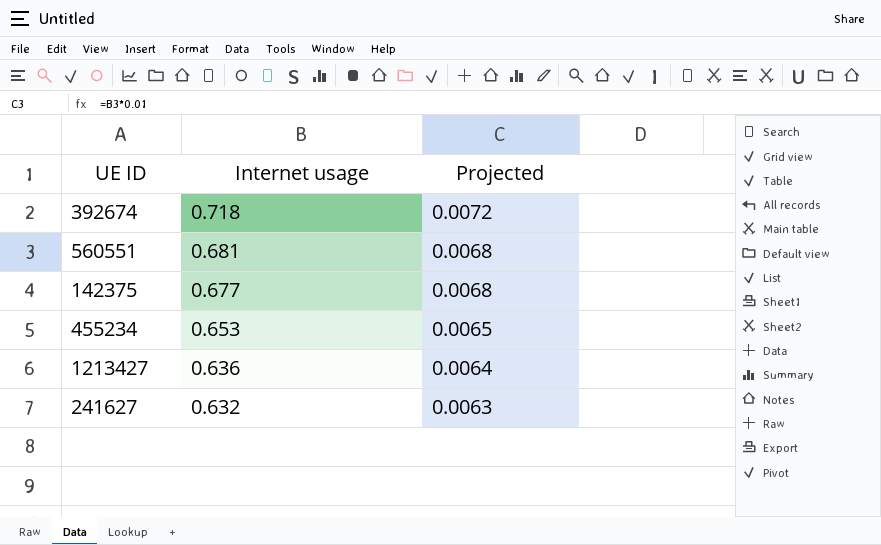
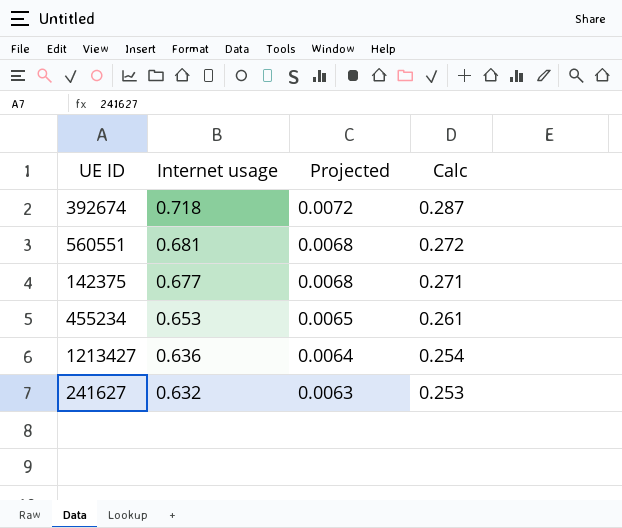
column Calc | formula: none -> [Internet usage] * 0.4

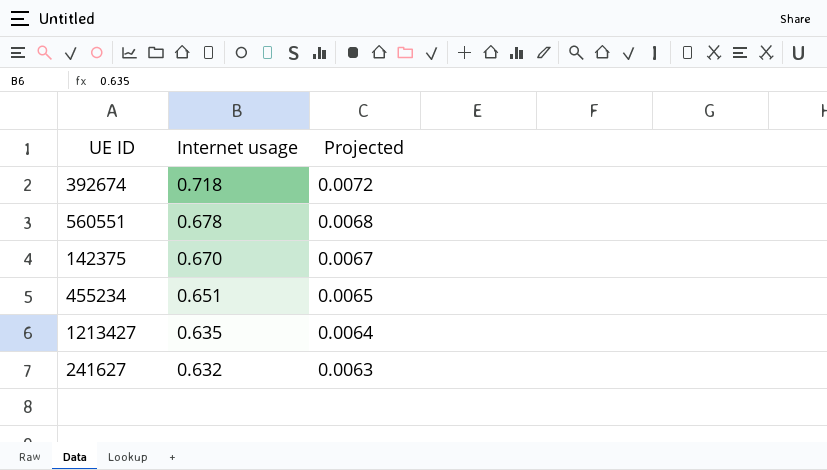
column Calc | formula: [Internet usage] * 0.4 -> none
560551 | Internet usage: 0.681 -> 0.678
142375 | Internet usage: 0.677 -> 0.670
142375 | Projected: 0.0068 -> 0.0067
455234 | Internet usage: 0.653 -> 0.651
1213427 | Internet usage: 0.636 -> 0.635

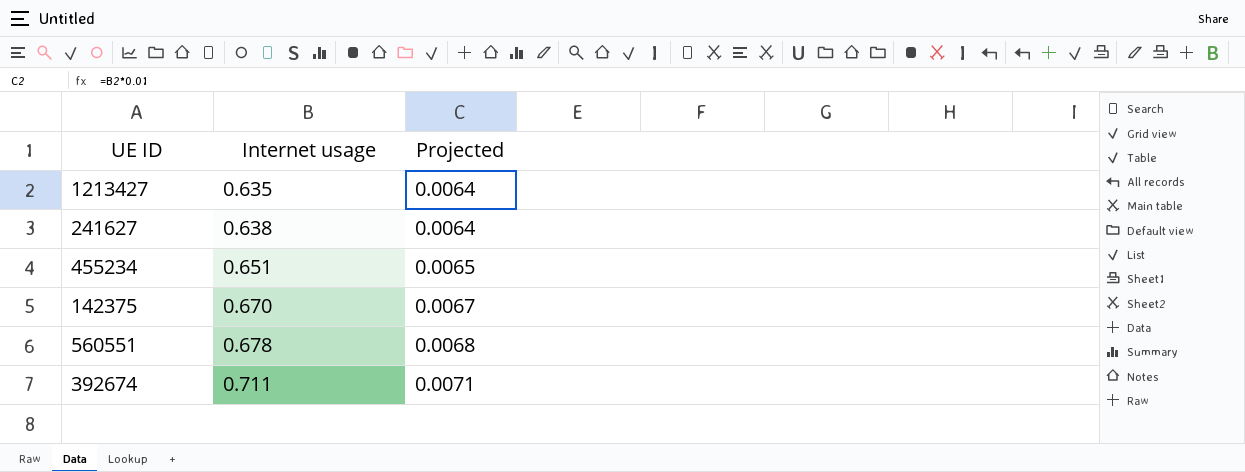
row order: Internet usage descending -> Internet usage ascending
241627 | Internet usage: 0.632 -> 0.638
241627 | Projected: 0.0063 -> 0.0064
392674 | Internet usage: 0.718 -> 0.711
392674 | Projected: 0.0072 -> 0.0071

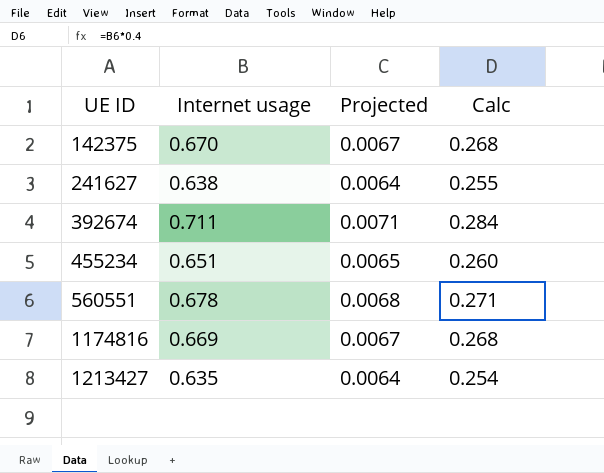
row order: Internet usage ascending -> UE ID ascending
column Calc | formula: none -> [Internet usage] * 0.4
row 1174816: none -> 0.669 | 0.0067 | 0.268

